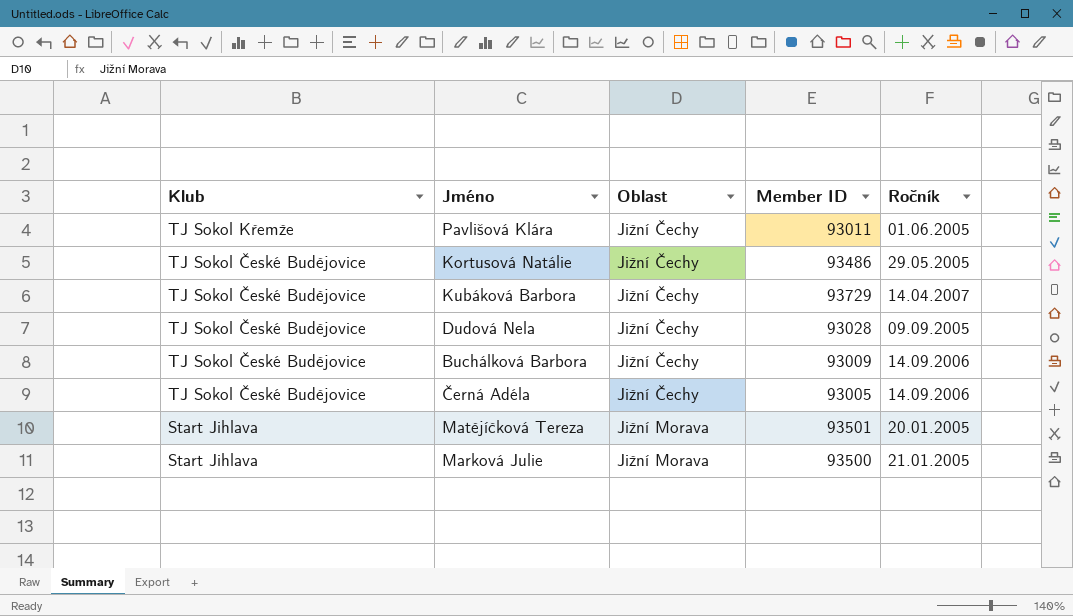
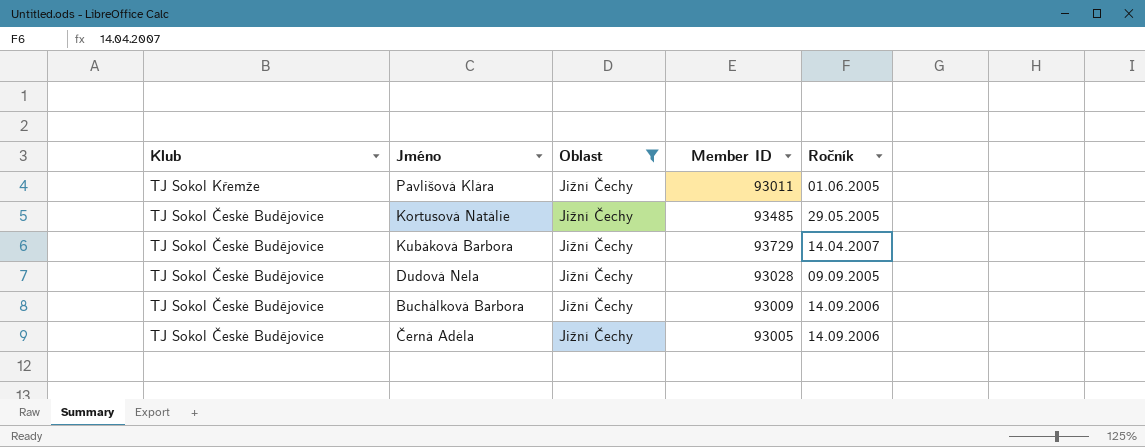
filter: none -> Oblast = Jižní Čechy
Kortusová Natálie | Member ID: 93486 -> 93485

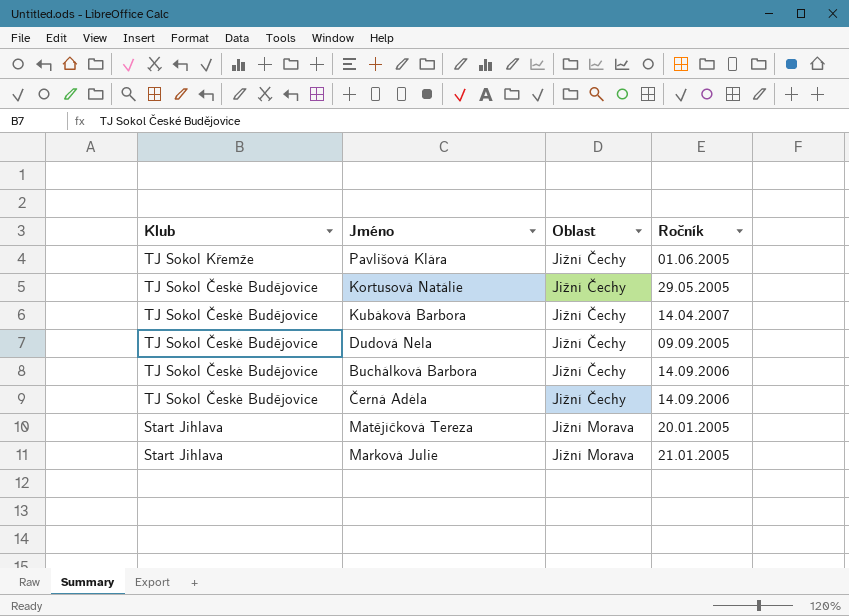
filter: Oblast = Jižní Čechy -> none
column Member ID | position: 4 -> none

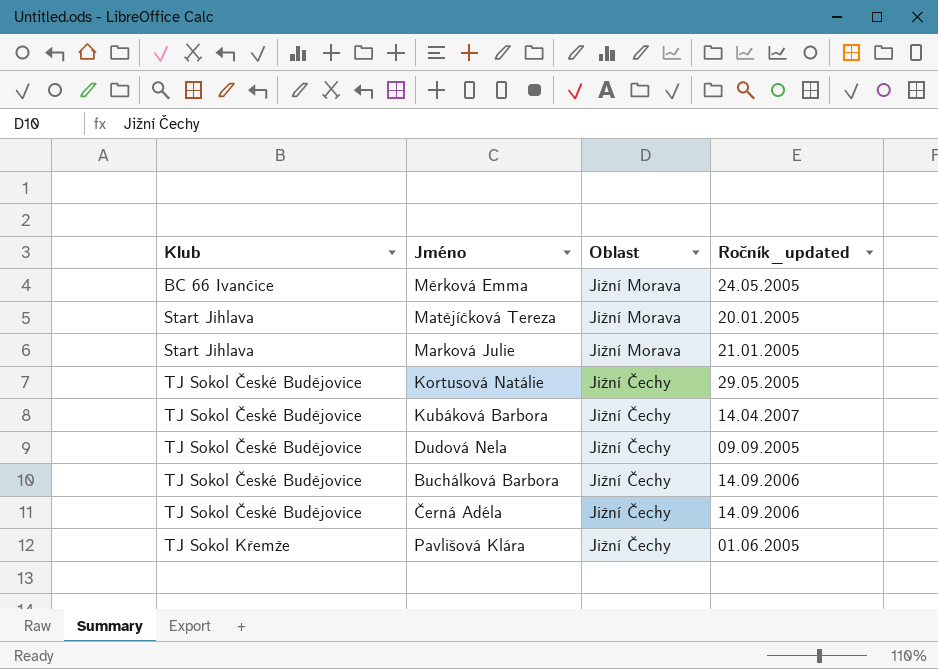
row order: Klub descending -> Klub ascending
column name: Ročník -> Ročník_updated
row Měrková Emma: none -> BC 66 Ivančice | Jižní Morava | 24.05.2005

